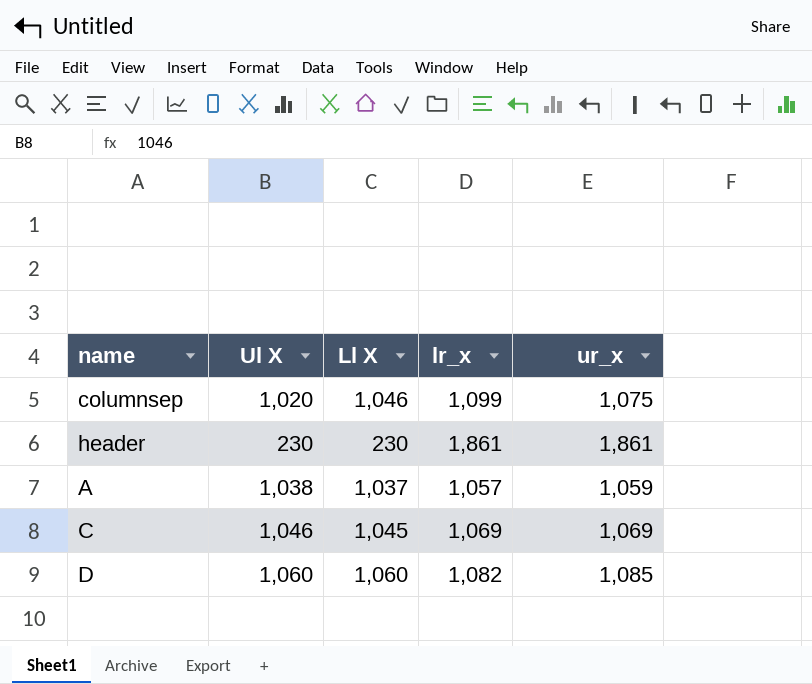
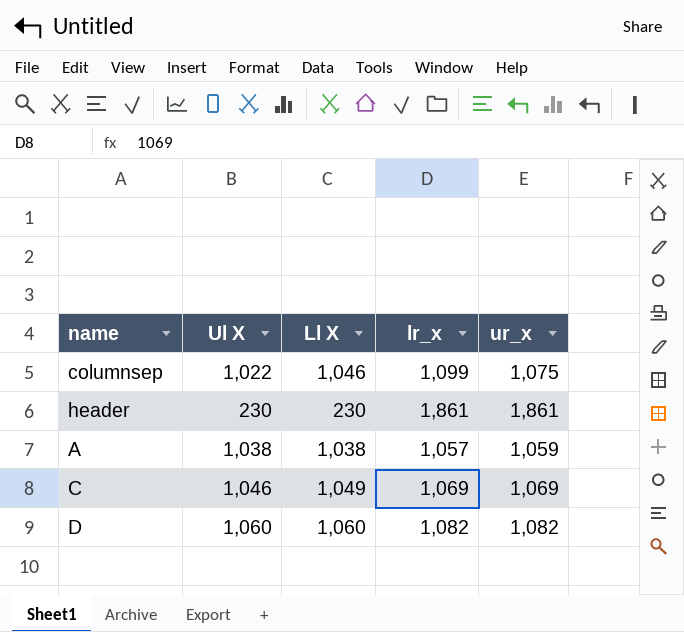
columnsep | Ul X: 1,020 -> 1,022
A | Ll X: 1,037 -> 1,038
C | Ll X: 1,045 -> 1,049
D | ur_x: 1,085 -> 1,082

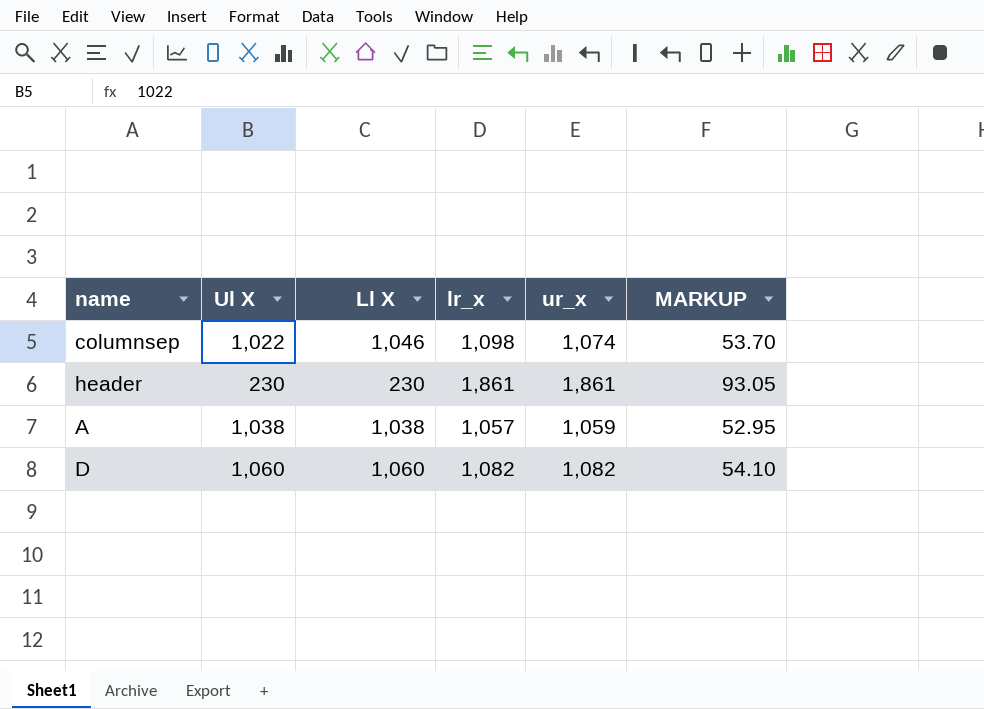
column MARKUP | formula: none -> [ur_x] * 0.05
row C: 1,046 | 1,049 | 1,069 | 1,069 -> none
columnsep | lr_x: 1,099 -> 1,098
columnsep | ur_x: 1,075 -> 1,074

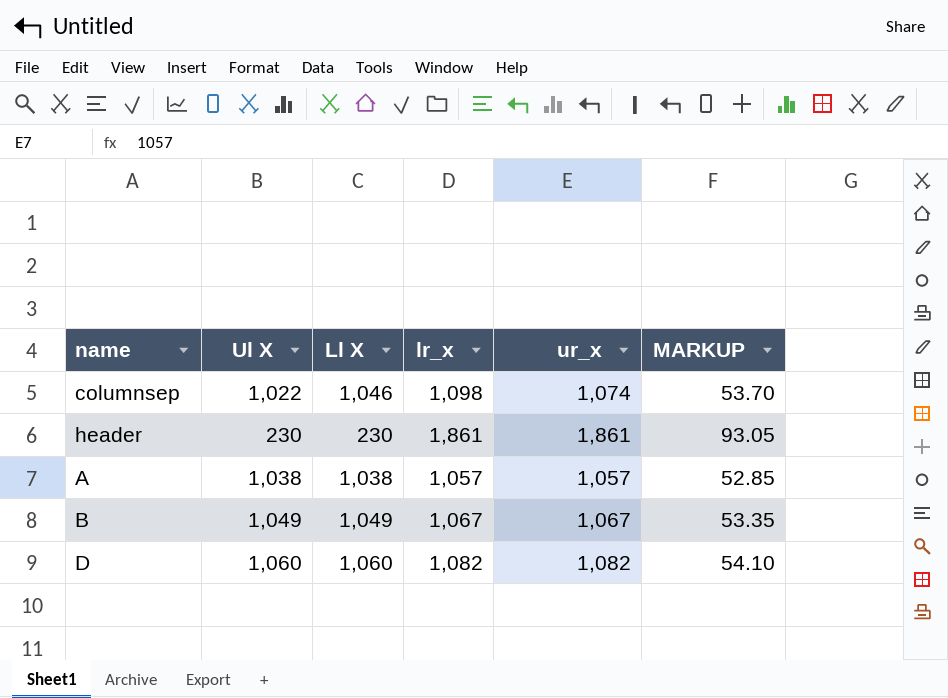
A | ur_x: 1,059 -> 1,057
A | MARKUP: 52.95 -> 52.85
row B: none -> 1,049 | 1,049 | 1,067 | 1,067 | 53.35

